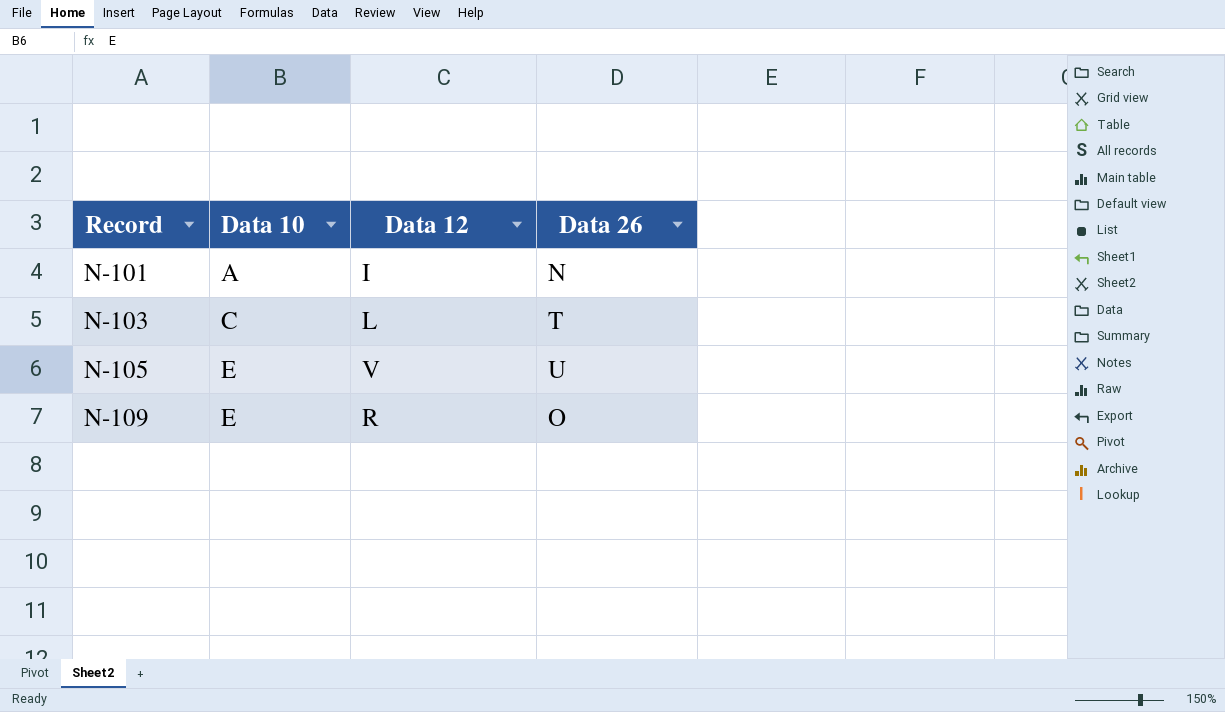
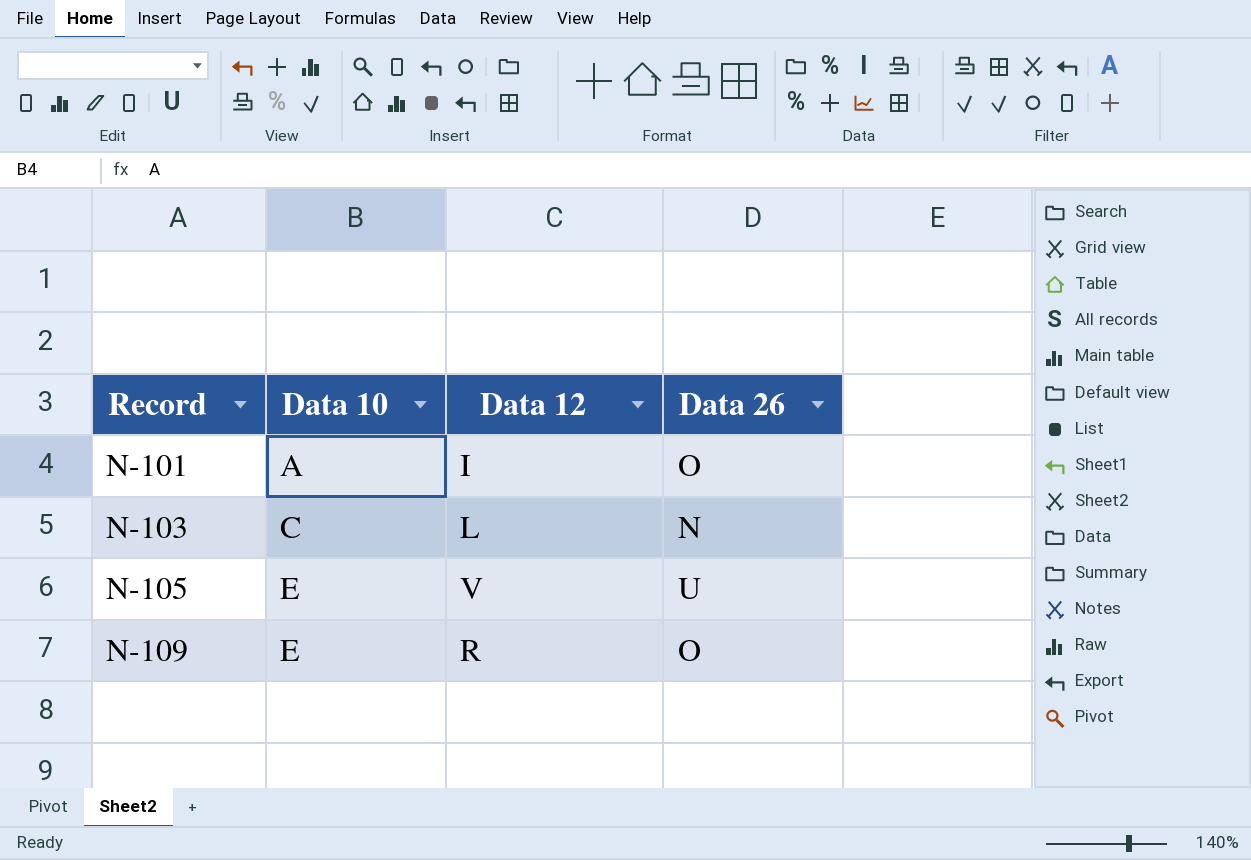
N-101 | Data 26: N -> O
N-103 | Data 26: T -> N

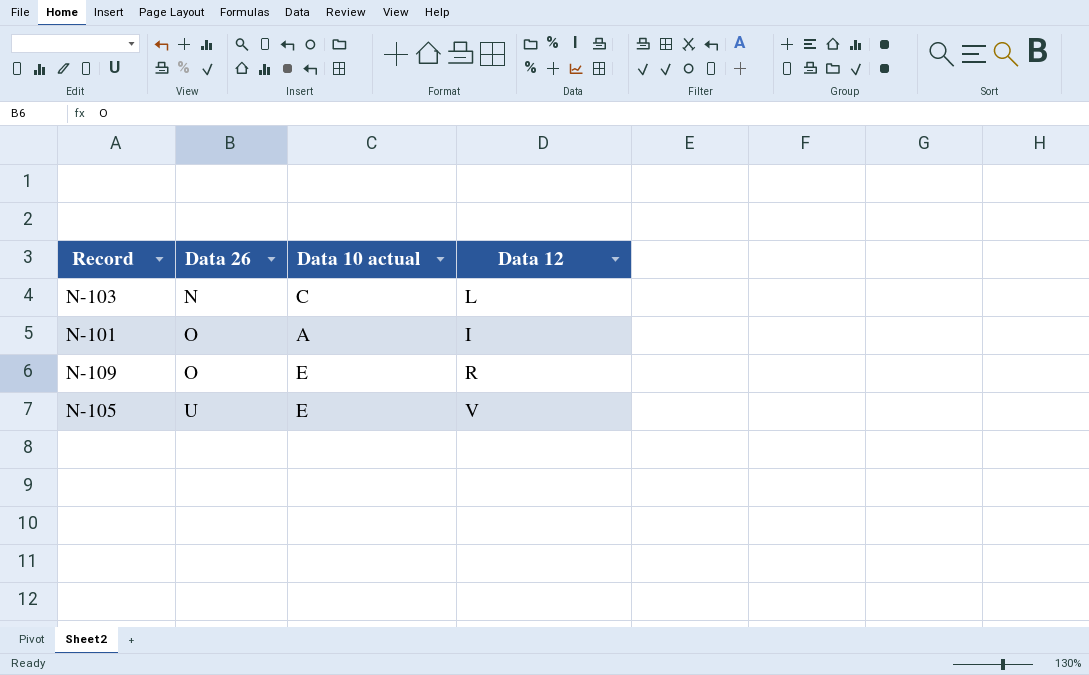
row order: Record ascending -> Data 26 ascending
column Data 26 | position: 4 -> 2
column name: Data 10 -> Data 10 actual

